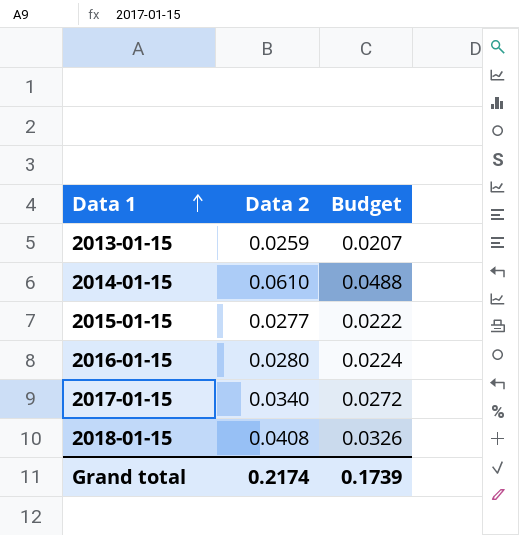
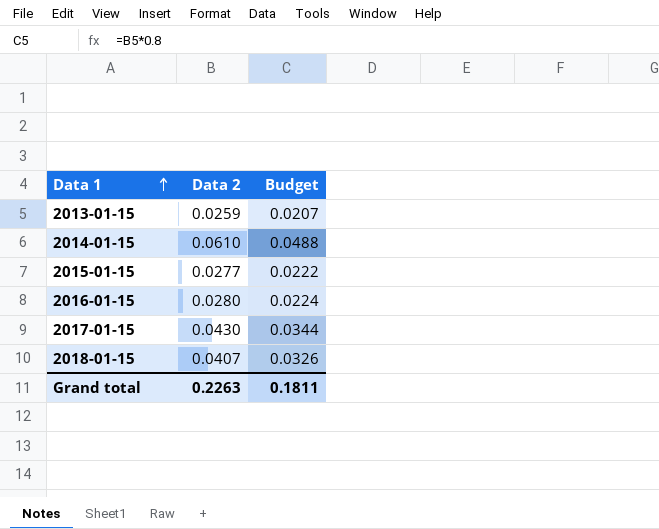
2017-01-15 | Data 2: 0.0340 -> 0.0430
2017-01-15 | Budget: 0.0272 -> 0.0344
2018-01-15 | Data 2: 0.0408 -> 0.0407
Grand total | Data 2: 0.2174 -> 0.2263
Grand total | Budget: 0.1739 -> 0.1811

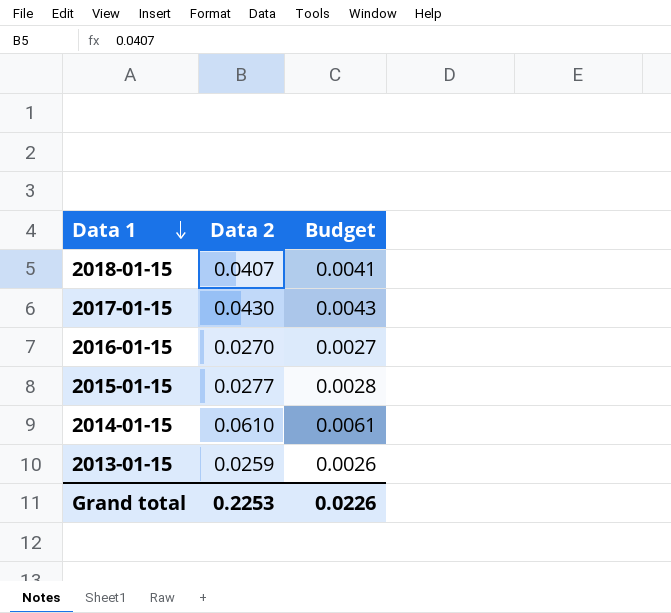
row order: Data 1 ascending -> Data 1 descending
column Budget | formula: [Data 2] * 0.8 -> [Data 2] * 0.1
2016-01-15 | Data 2: 0.0280 -> 0.0270
Grand total | Data 2: 0.2263 -> 0.2253
Grand total | Budget: 0.1811 -> 0.0226

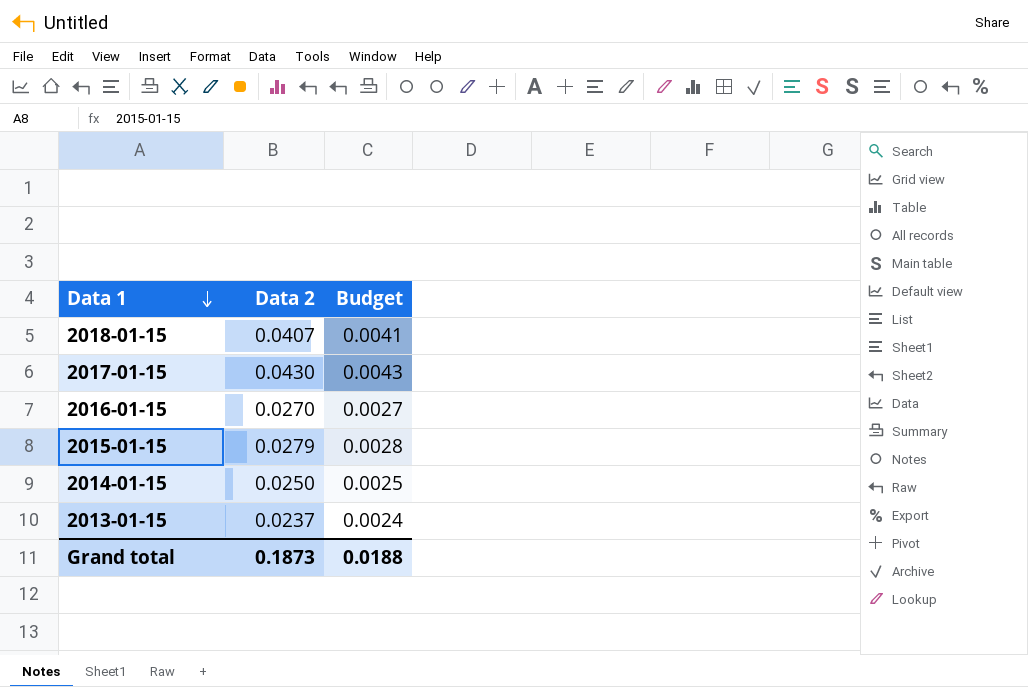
2015-01-15 | Data 2: 0.0277 -> 0.0279
2014-01-15 | Data 2: 0.0610 -> 0.0250
2014-01-15 | Budget: 0.0061 -> 0.0025
2013-01-15 | Data 2: 0.0259 -> 0.0237
2013-01-15 | Budget: 0.0026 -> 0.0024
Grand total | Data 2: 0.2253 -> 0.1873
Grand total | Budget: 0.0226 -> 0.0188

